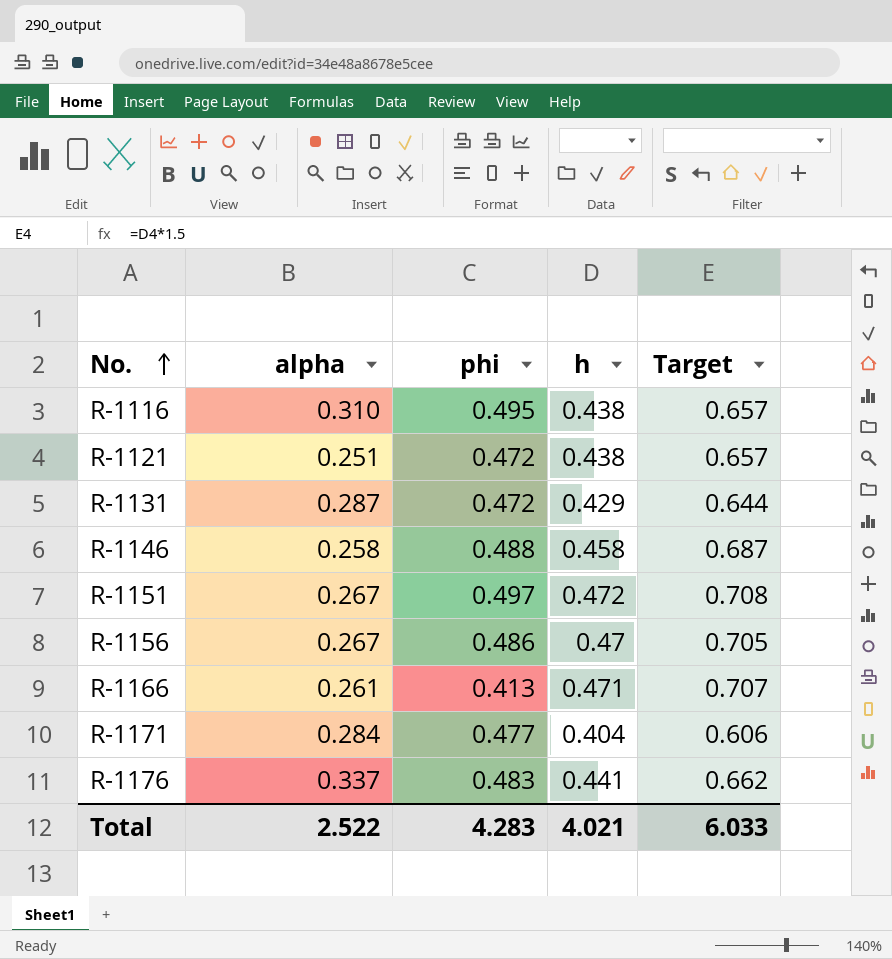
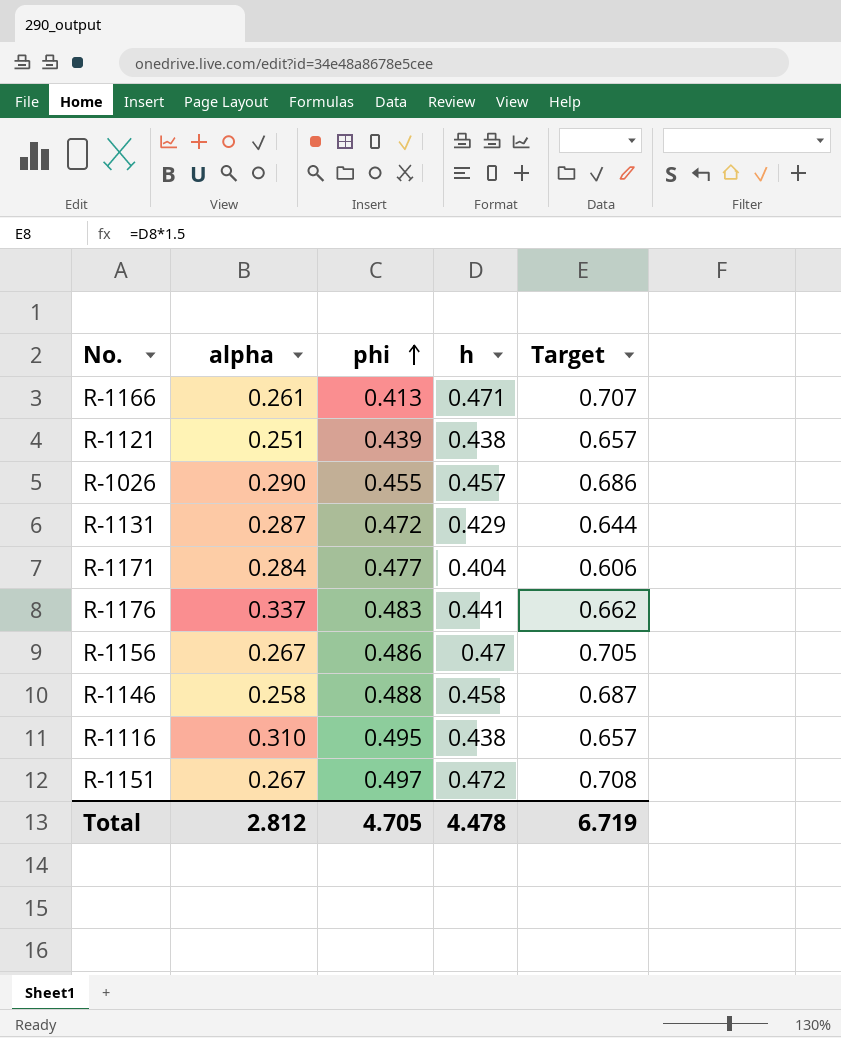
row order: No. ascending -> phi ascending
R-1121 | phi: 0.472 -> 0.439
row R-1026: none -> 0.290 | 0.455 | 0.457 | 0.686
Total | alpha: 2.522 -> 2.812
Total | phi: 4.283 -> 4.705
Total | h: 4.021 -> 4.478
Total | Target: 6.033 -> 6.719

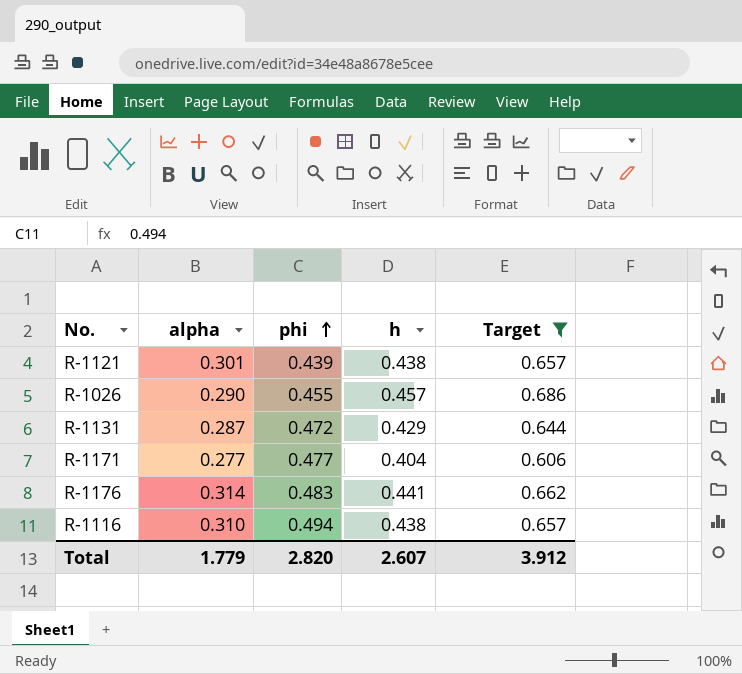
filter: none -> Target <= 0.686
R-1121 | alpha: 0.251 -> 0.301
R-1171 | alpha: 0.284 -> 0.277
R-1176 | alpha: 0.337 -> 0.314
R-1116 | phi: 0.495 -> 0.494
Total | alpha: 2.812 -> 1.779
Total | phi: 4.705 -> 2.820
Total | h: 4.478 -> 2.607
Total | Target: 6.719 -> 3.912

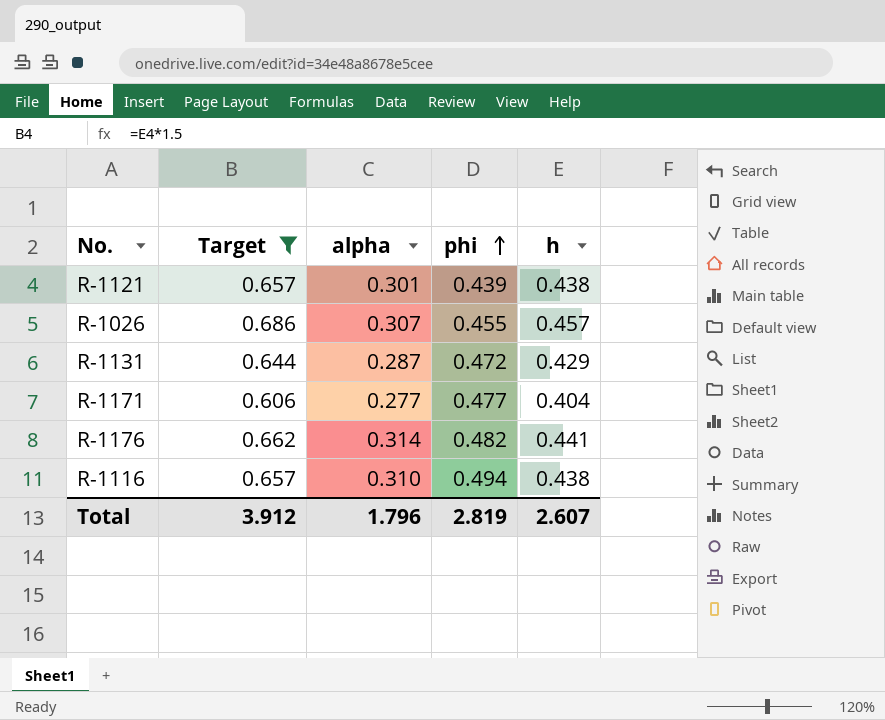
column Target | position: 5 -> 2
R-1026 | alpha: 0.290 -> 0.307
R-1176 | phi: 0.483 -> 0.482
Total | alpha: 1.779 -> 1.796
Total | phi: 2.820 -> 2.819

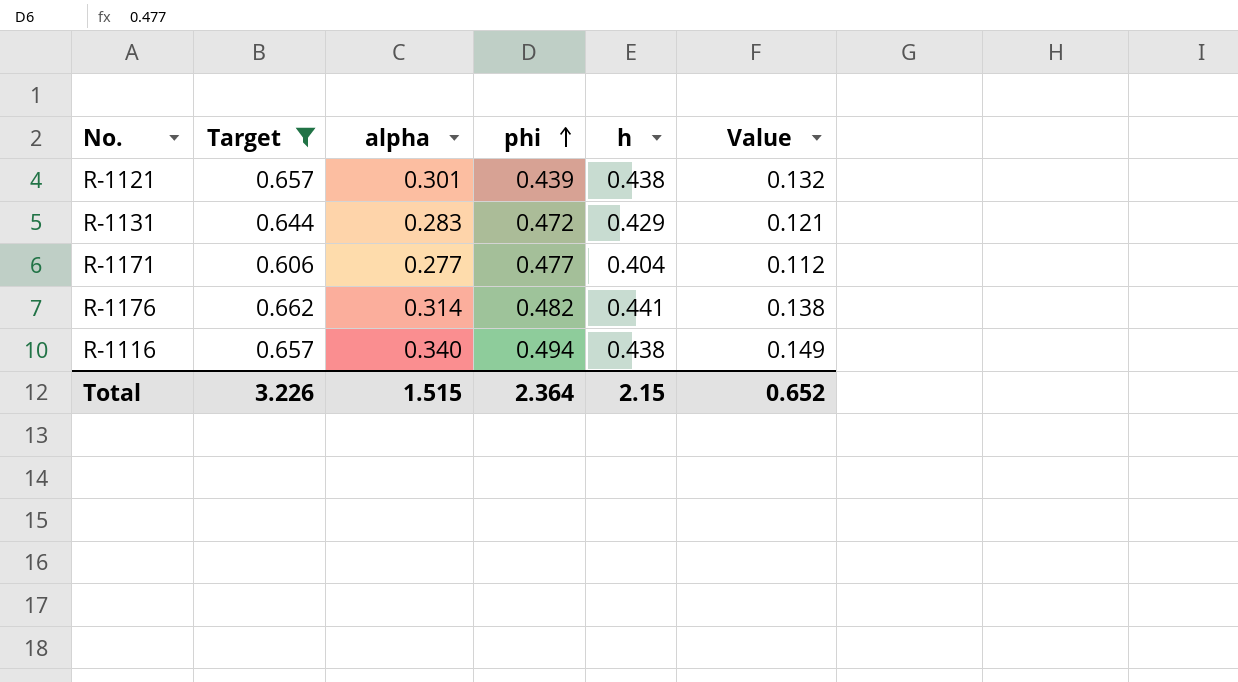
column Value | formula: none -> [alpha] * [h]
row R-1026: 0.686 | 0.307 | 0.455 | 0.457 -> none
R-1131 | alpha: 0.287 -> 0.283
R-1116 | alpha: 0.310 -> 0.340
Total | Target: 3.912 -> 3.226
Total | alpha: 1.796 -> 1.515
Total | phi: 2.819 -> 2.364
Total | h: 2.607 -> 2.15

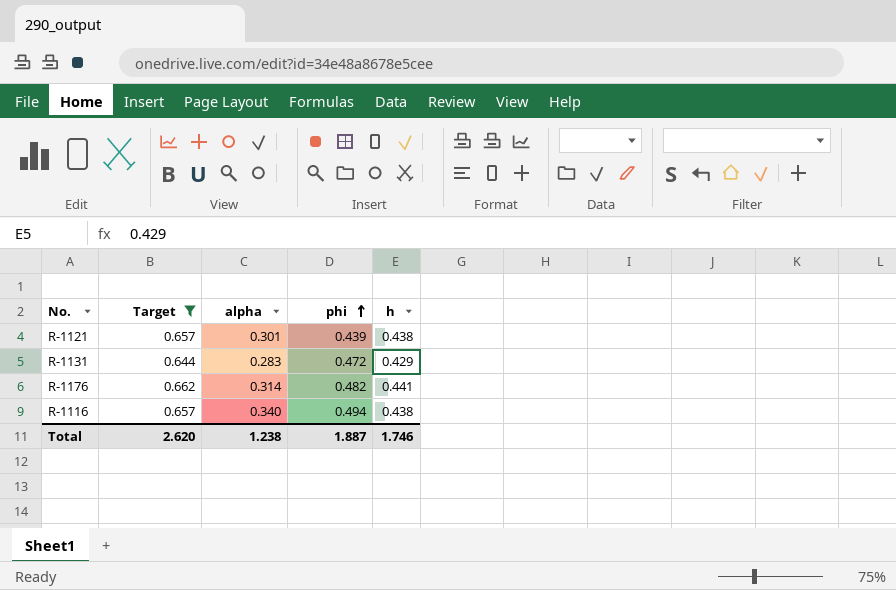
column Value | formula: [alpha] * [h] -> none
row R-1171: 0.606 | 0.277 | 0.477 | 0.404 | 0.112 -> none
Total | Target: 3.226 -> 2.620
Total | alpha: 1.515 -> 1.238
Total | phi: 2.364 -> 1.887
Total | h: 2.15 -> 1.746

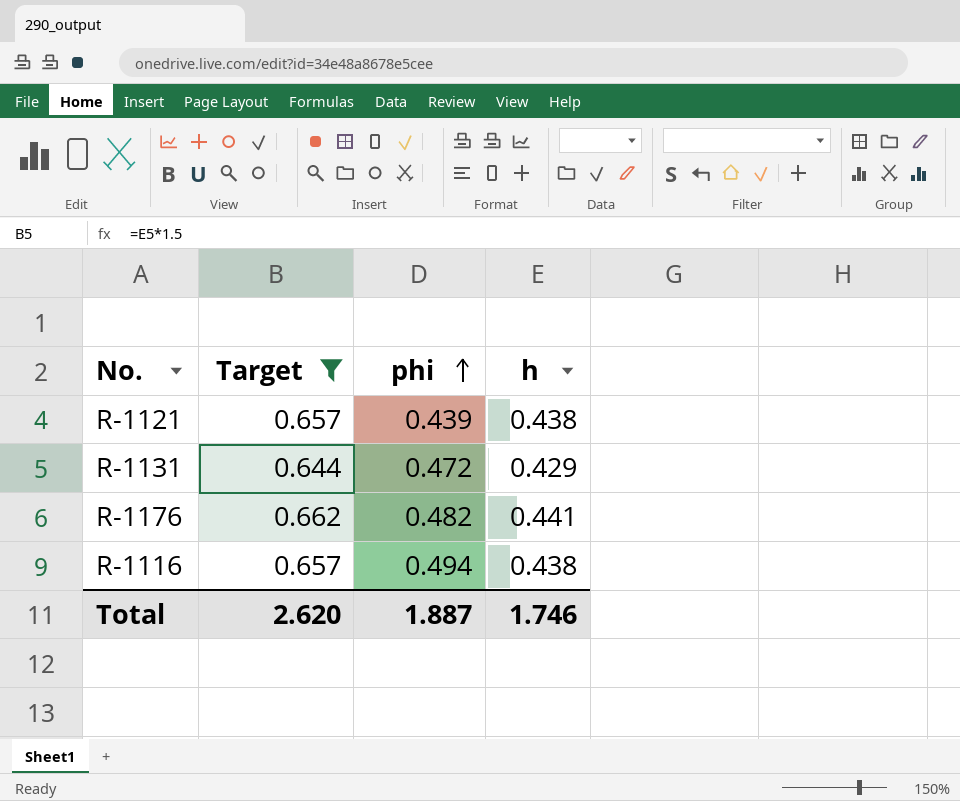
column alpha | position: 3 -> none

